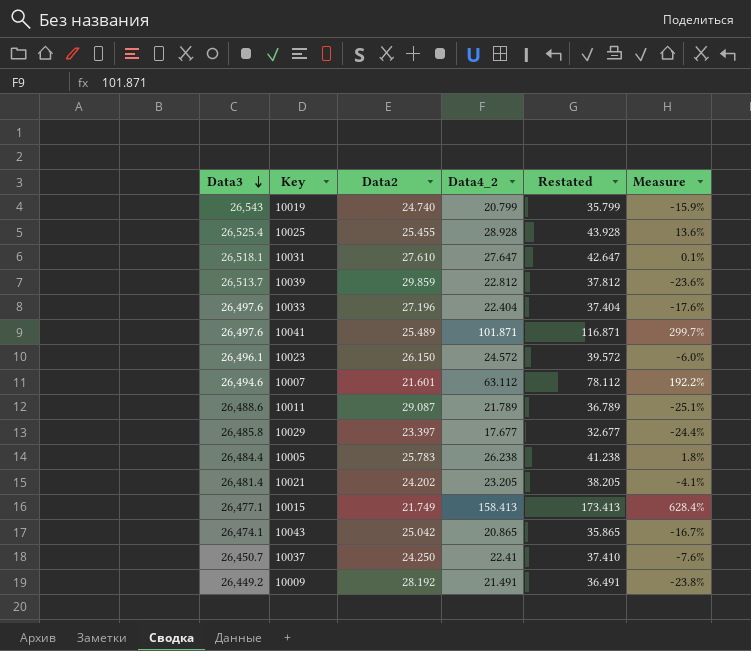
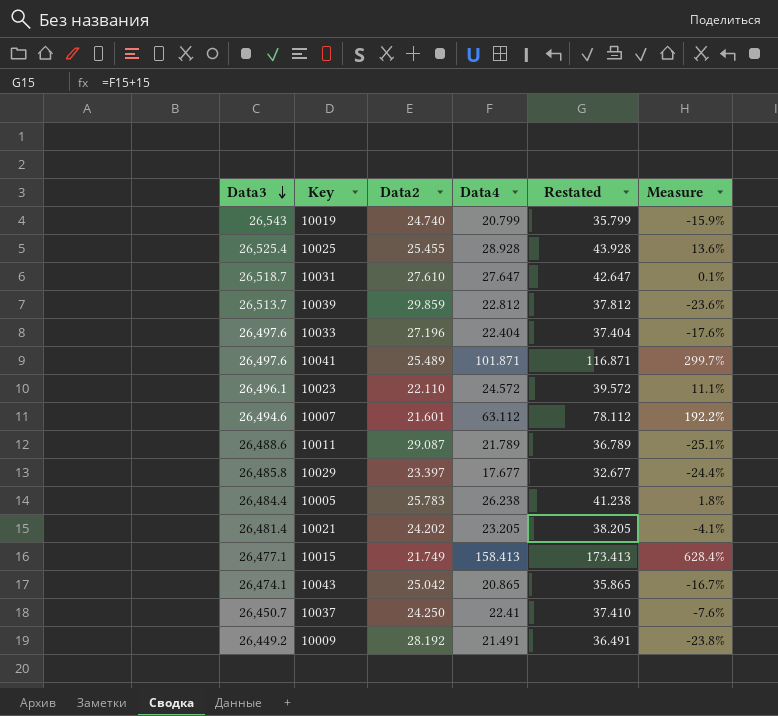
column name: Data4_2 -> Data4
10031 | Data3: 26,518.1 -> 26,518.7
10023 | Data2: 26.150 -> 22.110
10023 | Measure: -6.0% -> 11.1%

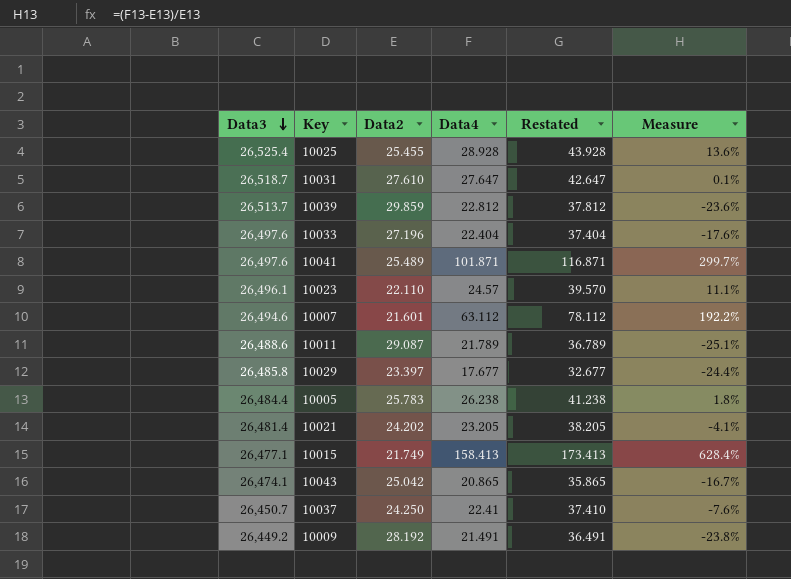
row 10019: 26,543 | 24.740 | 20.799 | 35.799 | -15.9% -> none
10023 | Data4: 24.572 -> 24.57
10023 | Restated: 39.572 -> 39.570

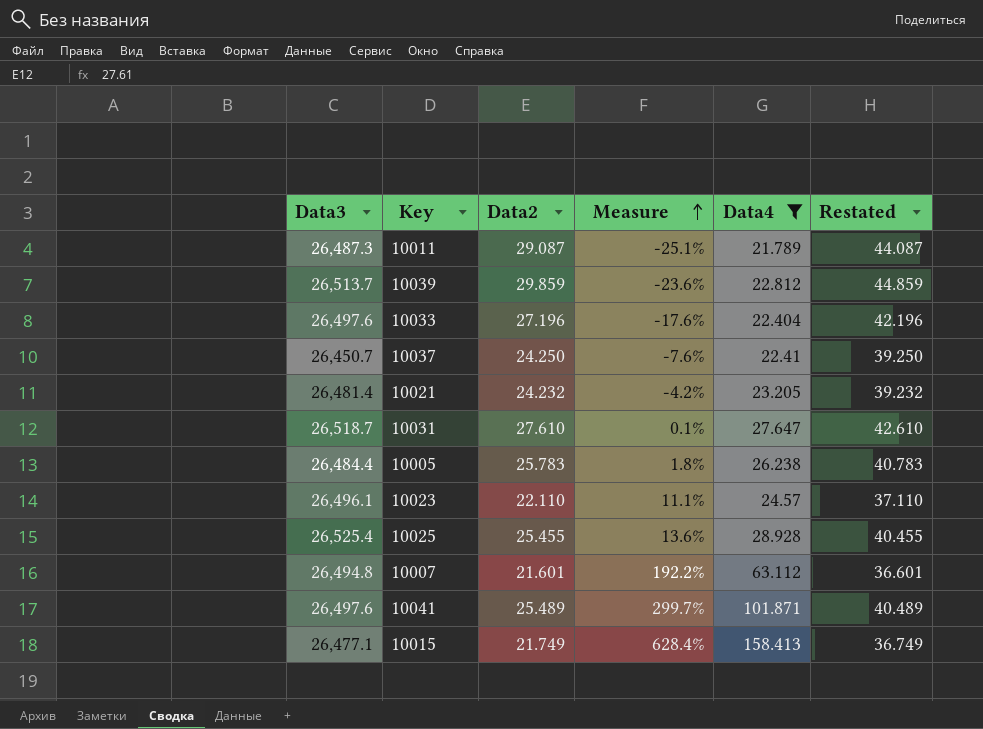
filter: none -> Data4 >= 21.789
row order: Data3 descending -> Measure ascending
column Measure | position: 6 -> 4
column Restated | formula: [Data4] + 15 -> [Data2] + 15
10011 | Data3: 26,488.6 -> 26,487.3
10021 | Data2: 24.202 -> 24.232
10021 | Measure: -4.1% -> -4.2%
10007 | Data3: 26,494.6 -> 26,494.8

